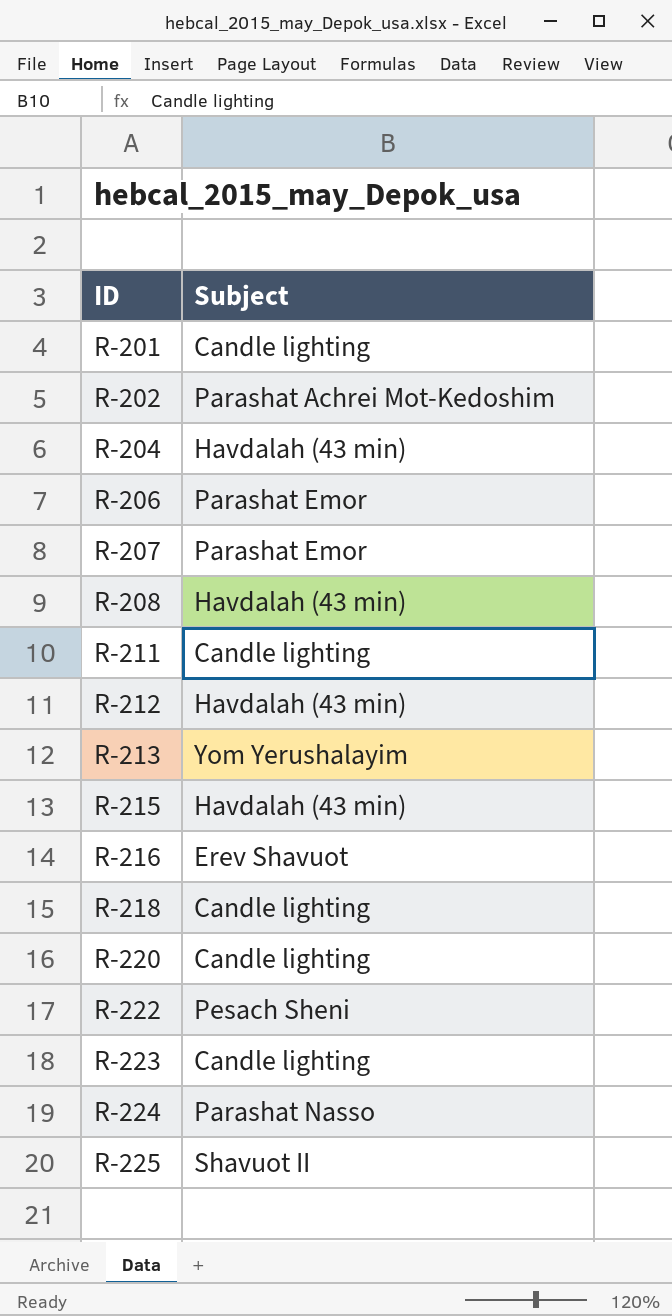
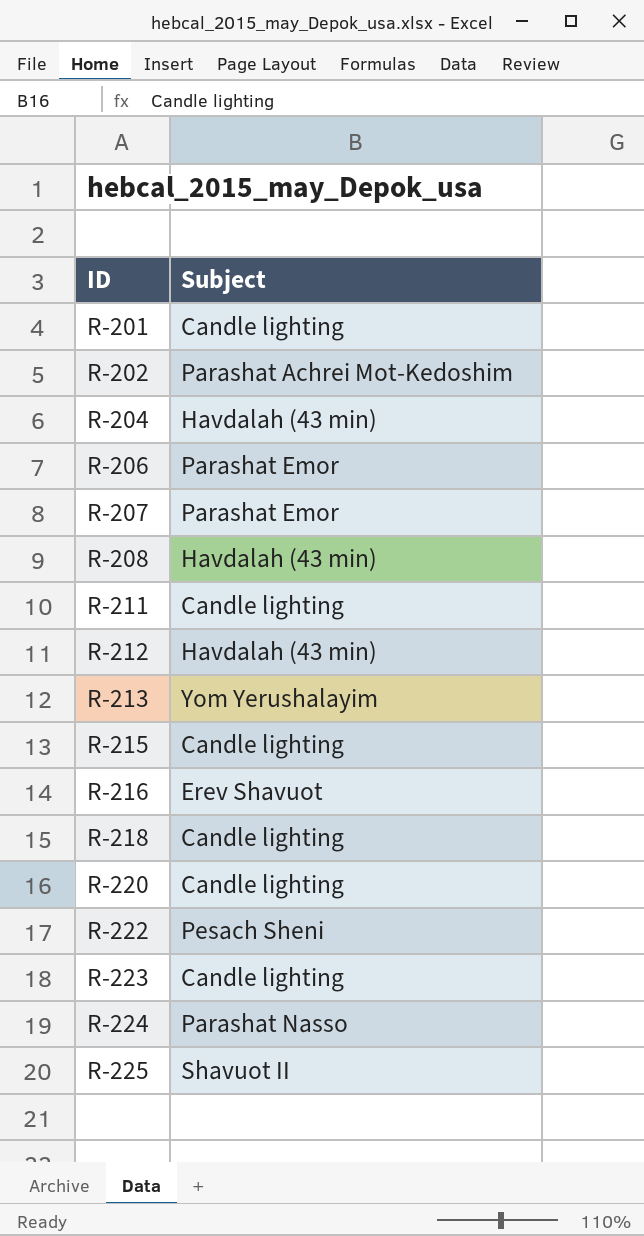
R-215 | Subject: Havdalah (43 min) -> Candle lighting

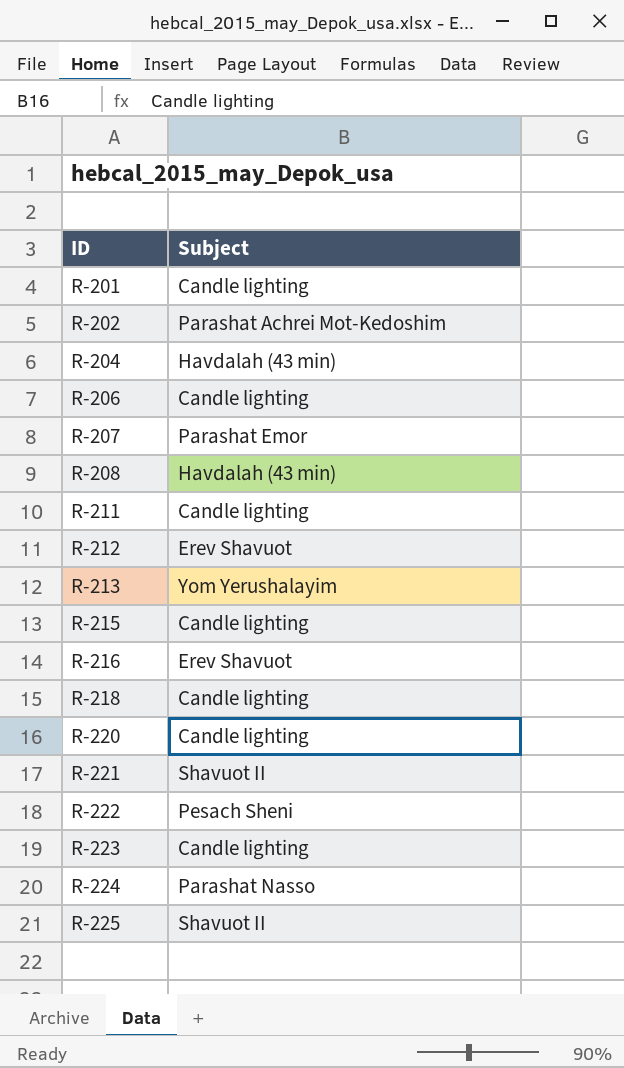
R-206 | Subject: Parashat Emor -> Candle lighting
R-212 | Subject: Havdalah (43 min) -> Erev Shavuot
row R-221: none -> Shavuot II

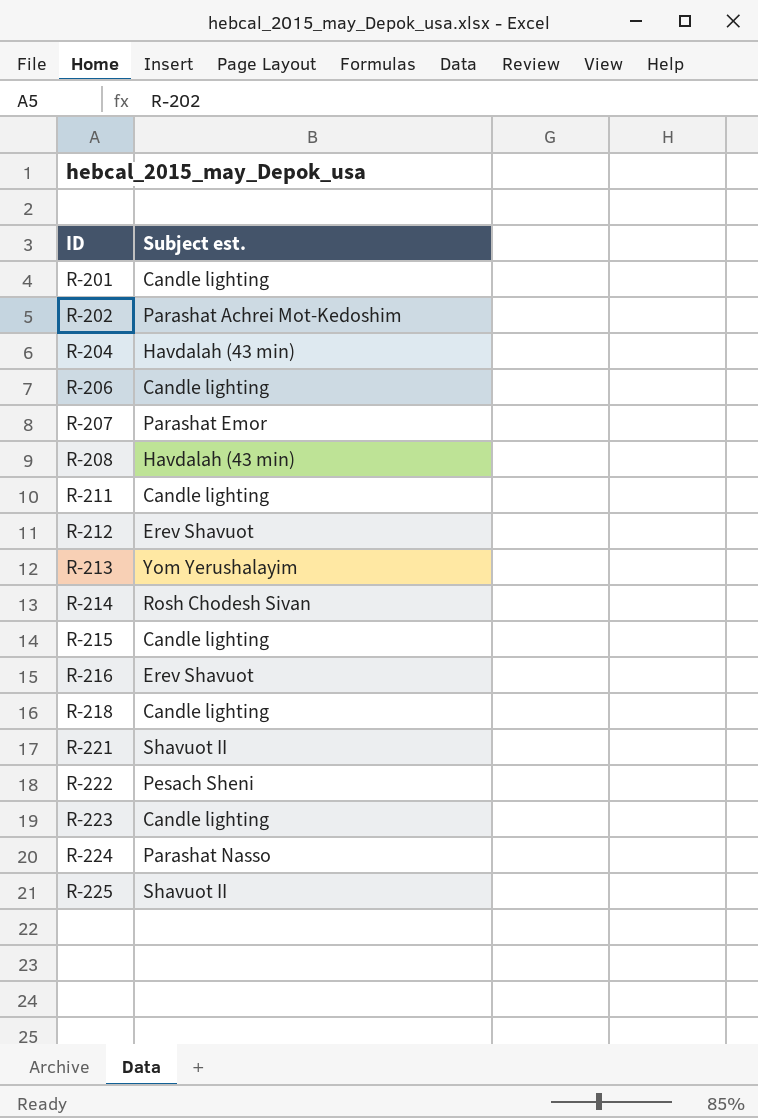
column name: Subject -> Subject est.
row R-220: Candle lighting -> none
row R-214: none -> Rosh Chodesh Sivan

